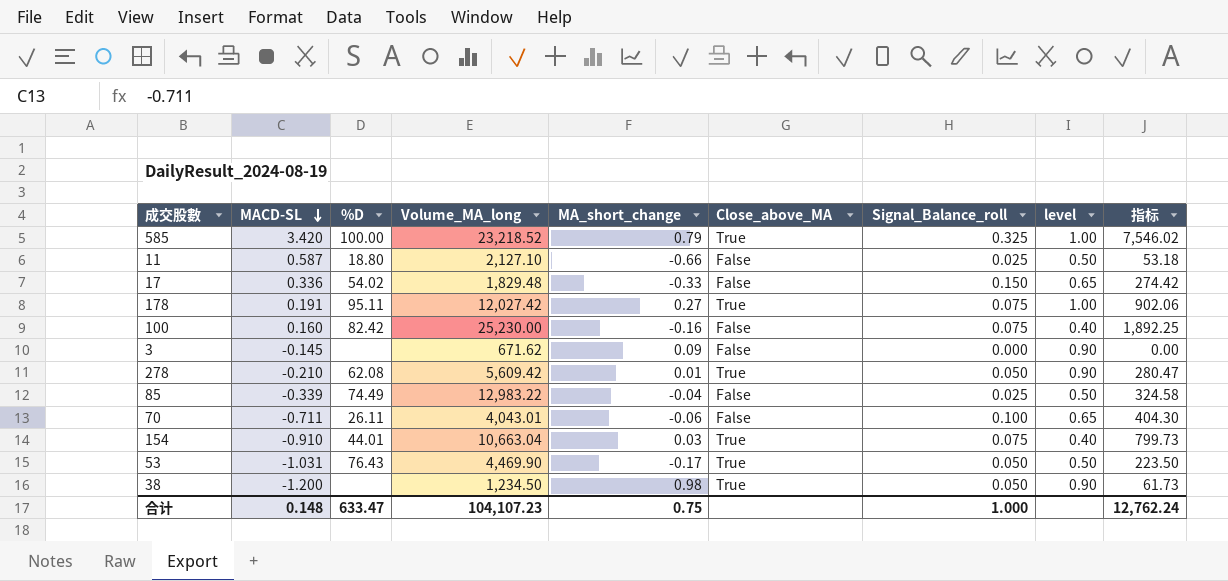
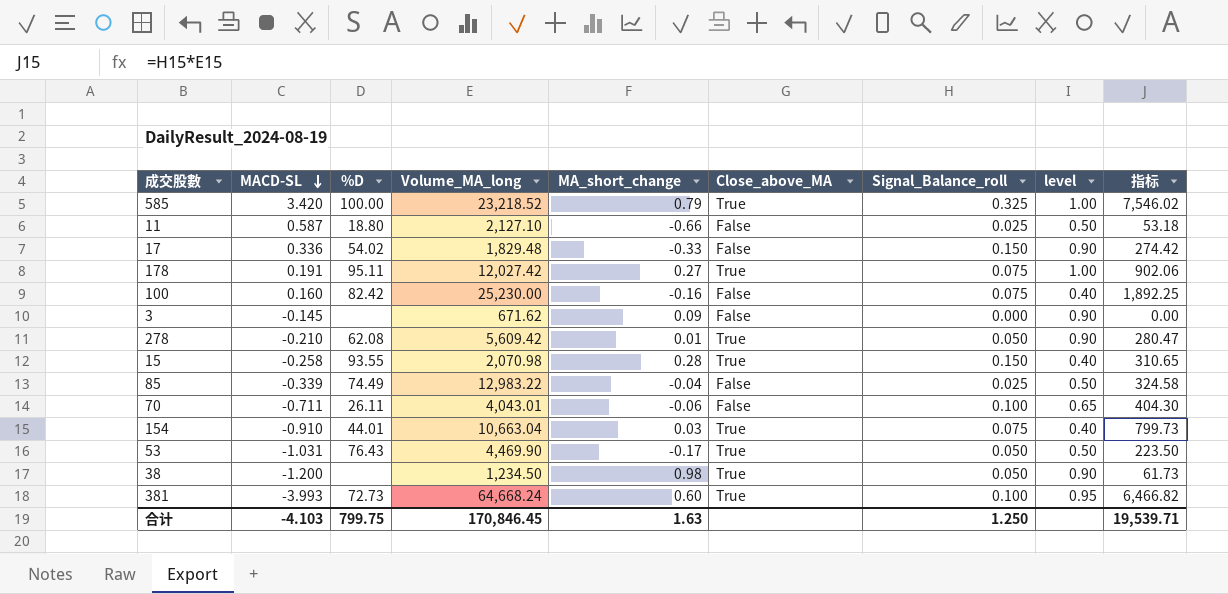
17 | level: 0.65 -> 0.90
row 15: none -> -0.258 | 93.55 | 2,070.98 | 0.28 | True | 0.150 | 0.40 | 310.65
row 381: none -> -3.993 | 72.73 | 64,668.24 | 0.60 | True | 0.100 | 0.95 | 6,466.82
合计 | MACD-SL: 0.148 -> -4.103
合计 | %D: 633.47 -> 799.75
合计 | Volume_MA_long: 104,107.23 -> 170,846.45
合计 | MA_short_change: 0.75 -> 1.63
合计 | Signal_Balance_roll: 1.000 -> 1.250
合计 | 指标: 12,762.24 -> 19,539.71

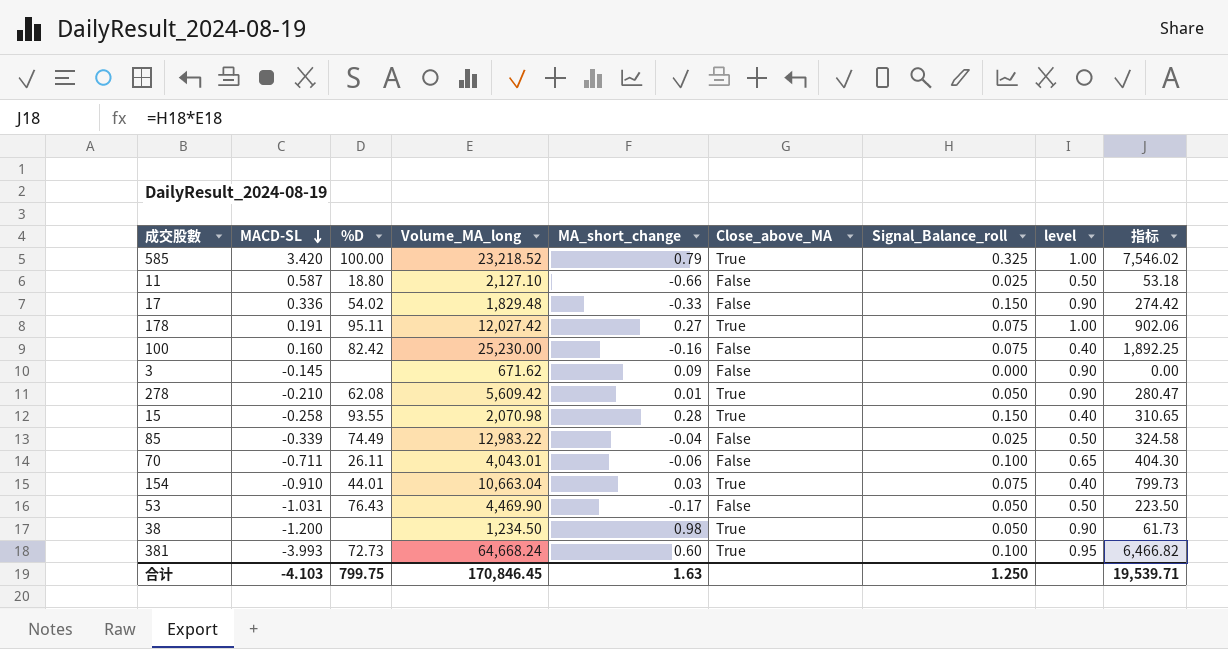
53 | Close_above_MA: True -> False

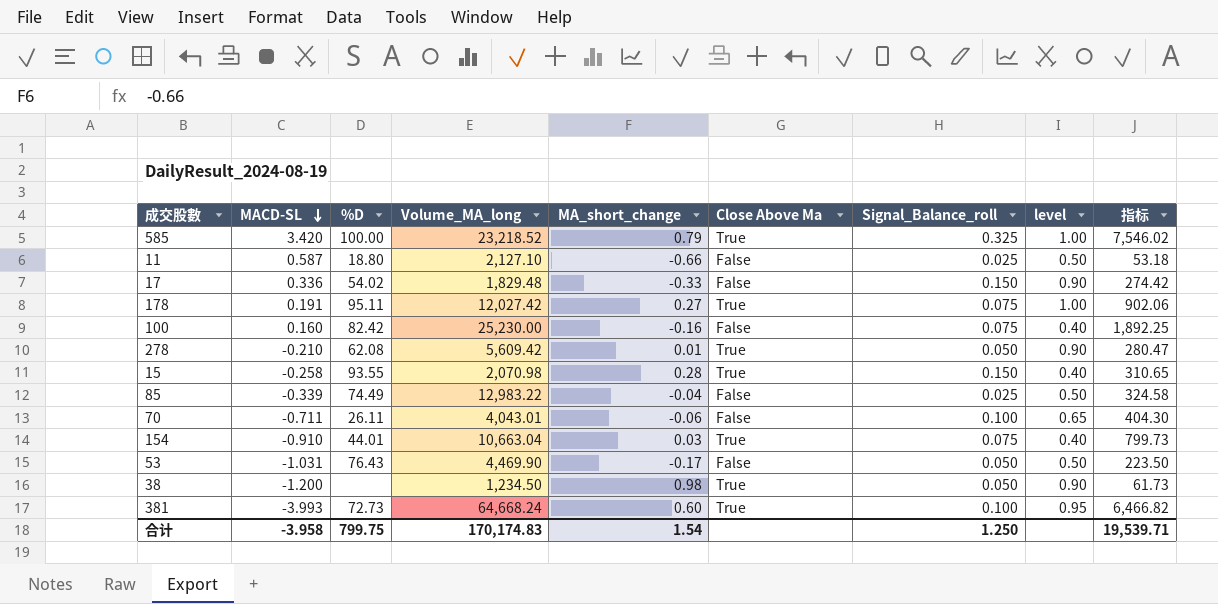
column name: Close_above_MA -> Close Above Ma
row 3: -0.145 | none | 671.62 | 0.09 | False | 0.000 | 0.90 | 0.00 -> none
合计 | MACD-SL: -4.103 -> -3.958
合计 | Volume_MA_long: 170,846.45 -> 170,174.83
合计 | MA_short_change: 1.63 -> 1.54

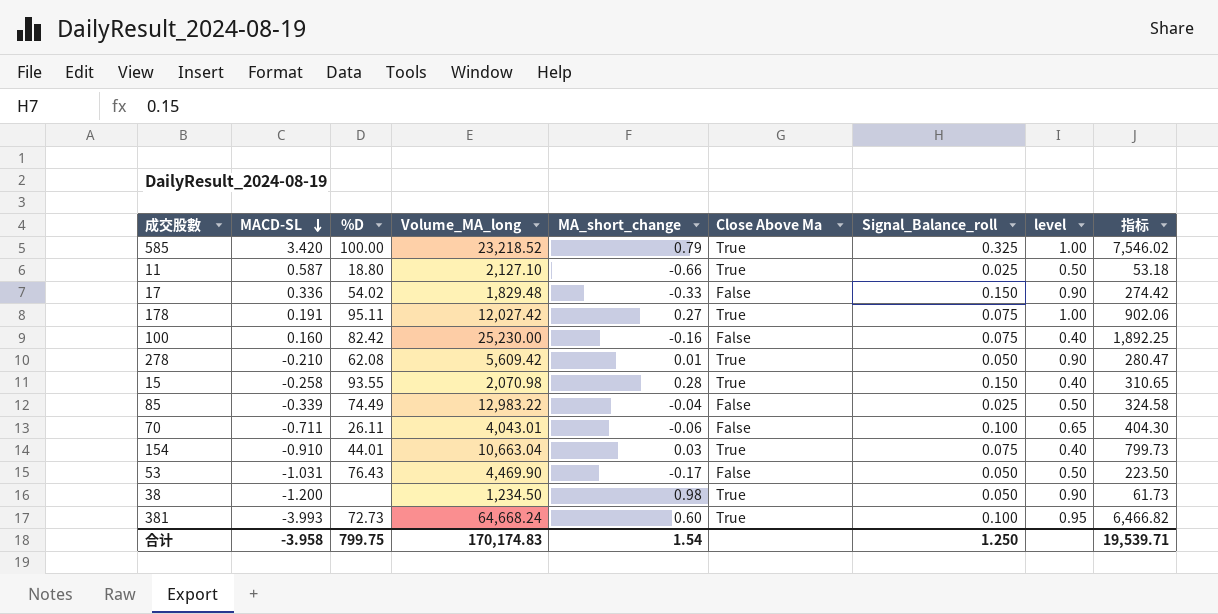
11 | Close Above Ma: False -> True

